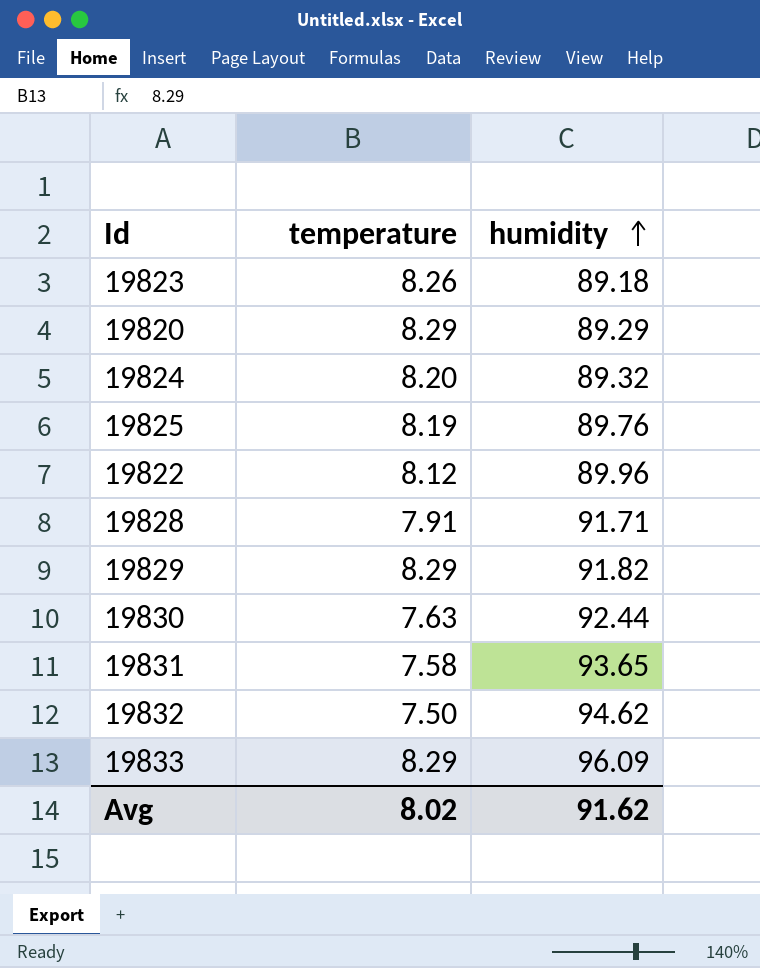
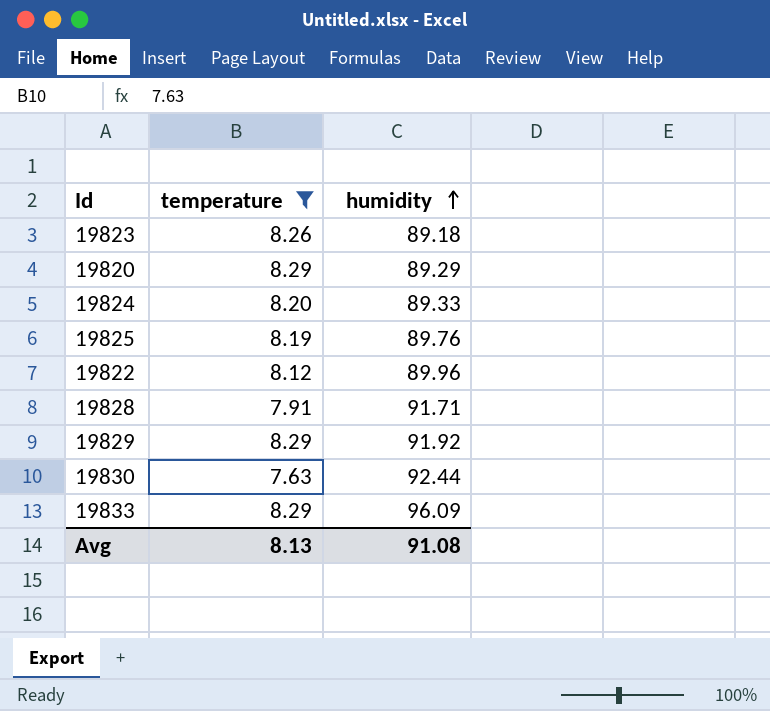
filter: none -> temperature >= 7.63
19824 | humidity: 89.32 -> 89.33
19829 | humidity: 91.82 -> 91.92
Avg | temperature: 8.02 -> 8.13
Avg | humidity: 91.62 -> 91.08

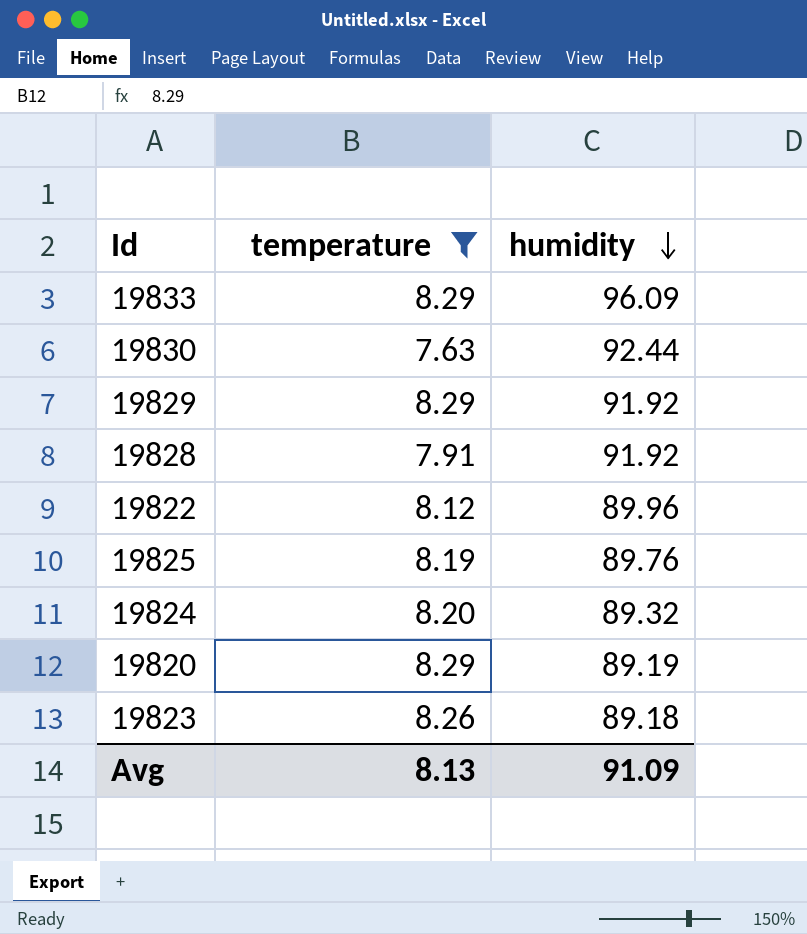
row order: humidity ascending -> humidity descending
19828 | humidity: 91.71 -> 91.92
19824 | humidity: 89.33 -> 89.32
19820 | humidity: 89.29 -> 89.19
Avg | humidity: 91.08 -> 91.09

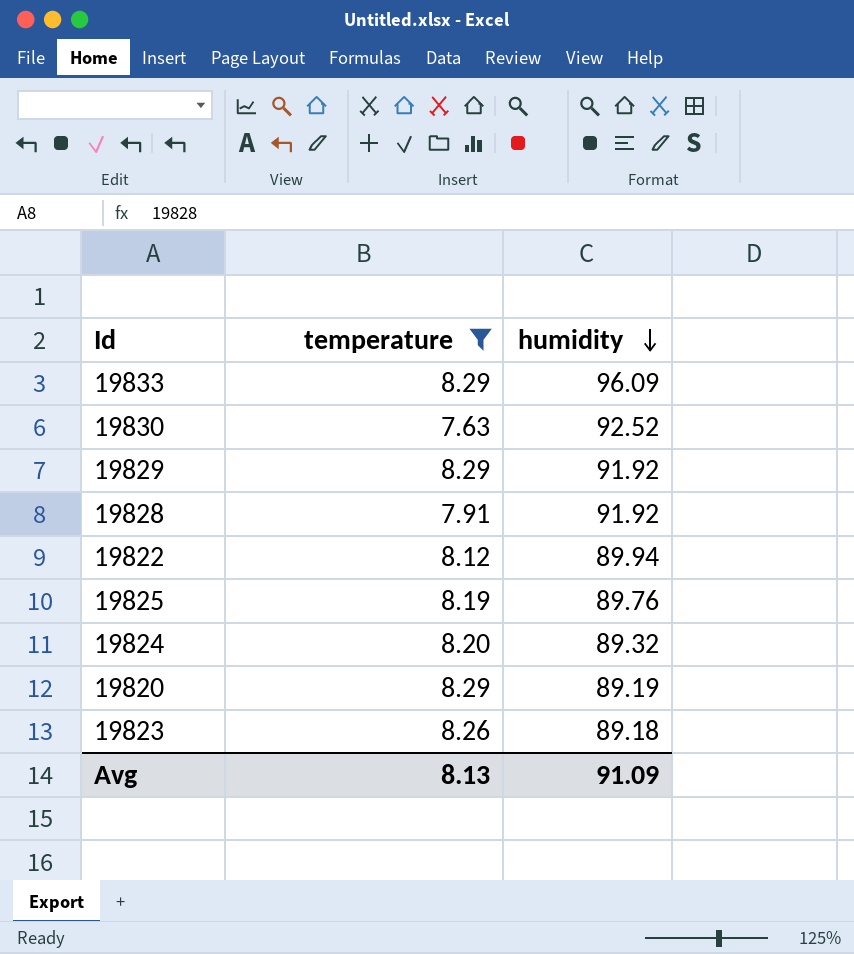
19830 | humidity: 92.44 -> 92.52
19822 | humidity: 89.96 -> 89.94

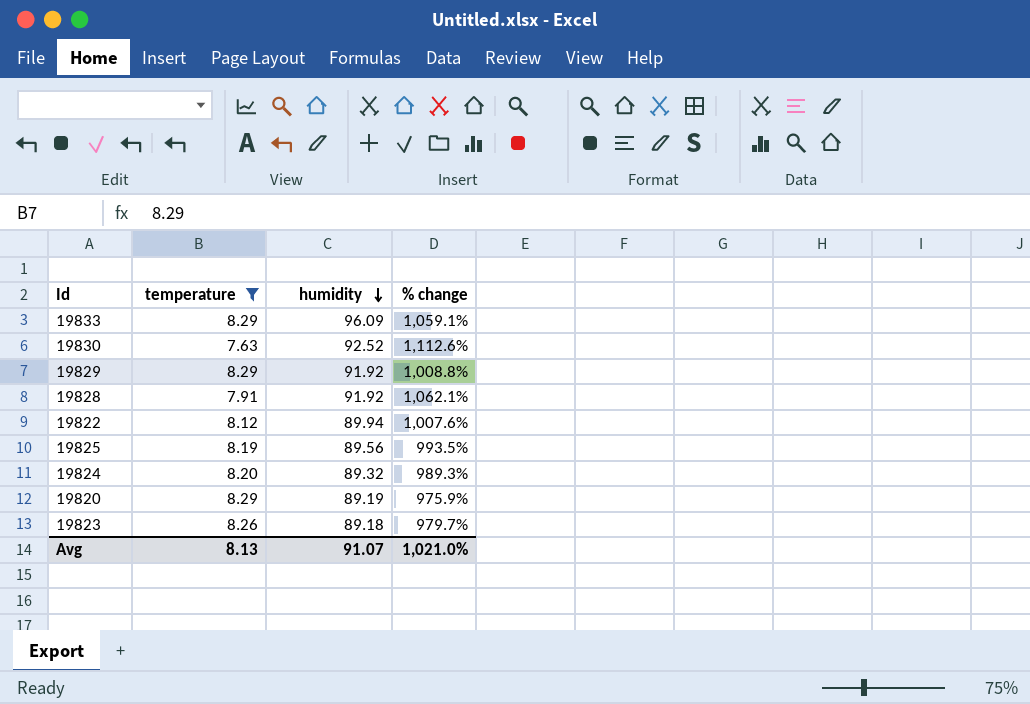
column % change | formula: none -> ([humidity] - [temperature]) / [temperature]
19825 | humidity: 89.76 -> 89.56
Avg | humidity: 91.09 -> 91.07

